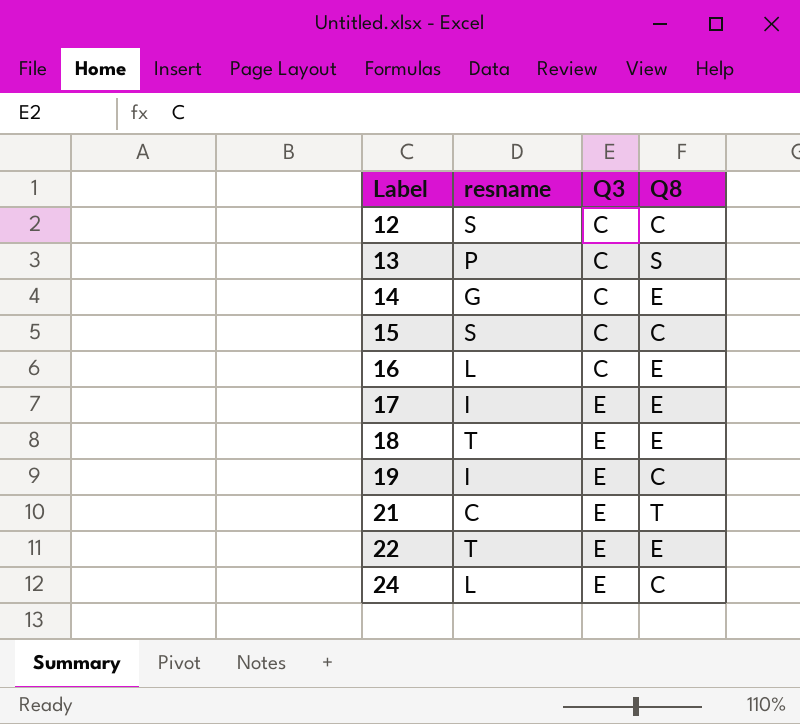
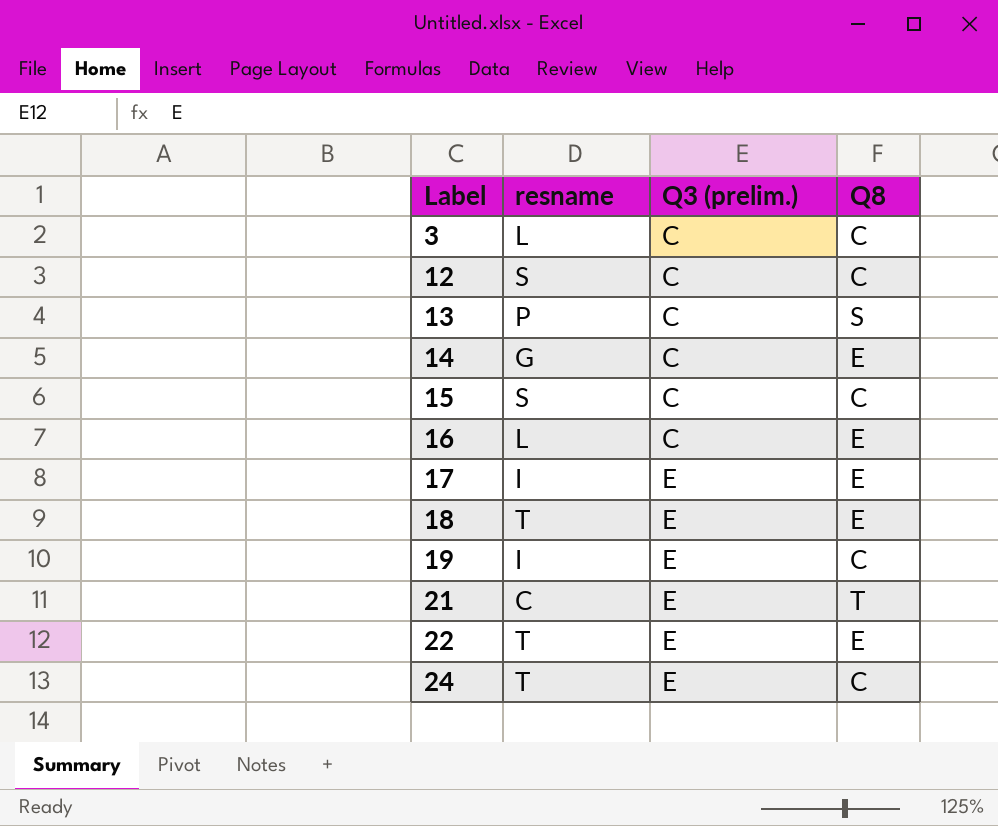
column name: Q3 -> Q3 (prelim.)
row 3: none -> L | C | C
24 | resname: L -> T

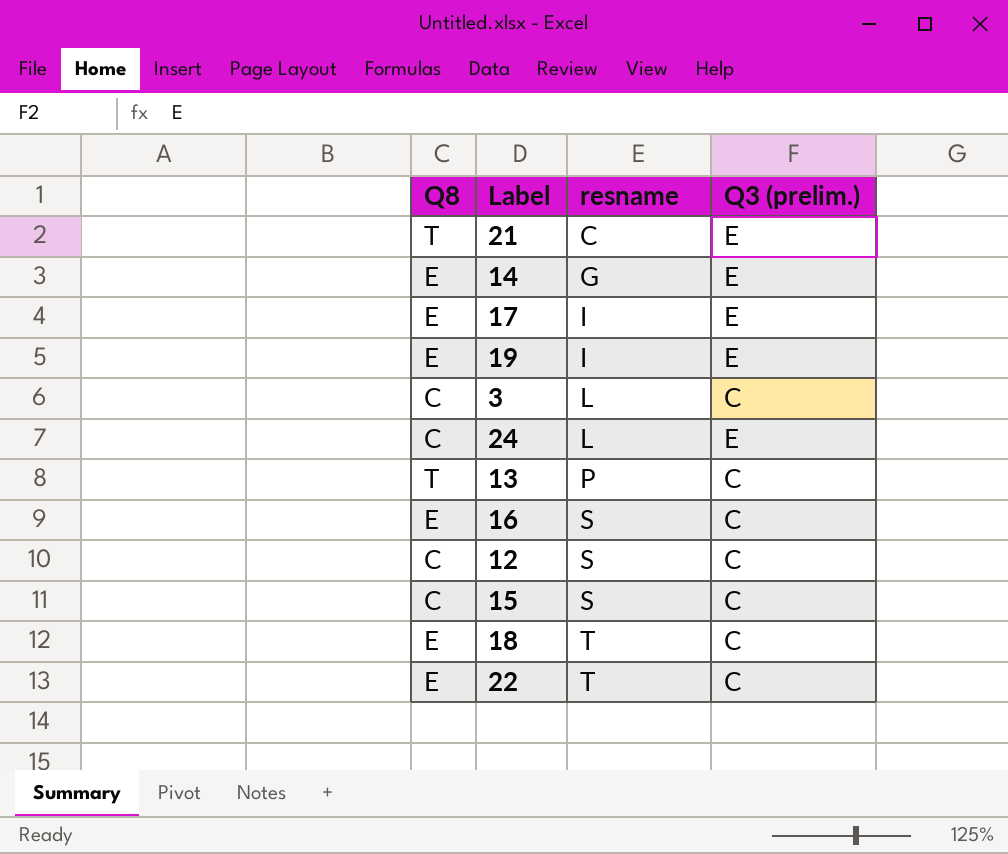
row order: Label ascending -> resname ascending
column Q8 | position: 4 -> 1
14 | Q3 (prelim.): C -> E
19 | Q8: C -> E
24 | resname: T -> L
13 | Q8: S -> T
16 | resname: L -> S
18 | Q3 (prelim.): E -> C
22 | Q3 (prelim.): E -> C

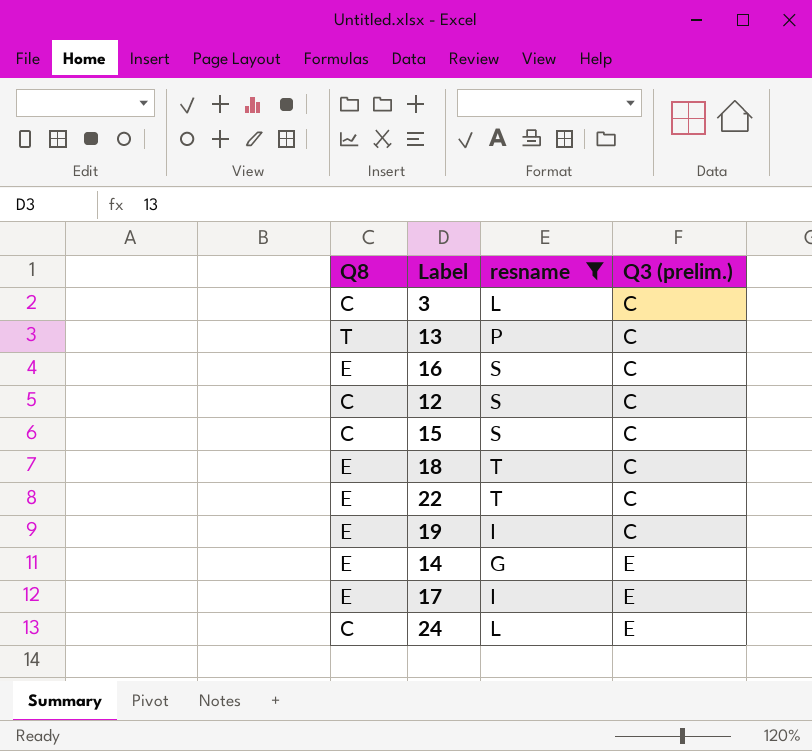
filter: none -> resname != C
row order: resname ascending -> Q3 (prelim.) ascending
19 | Q3 (prelim.): E -> C

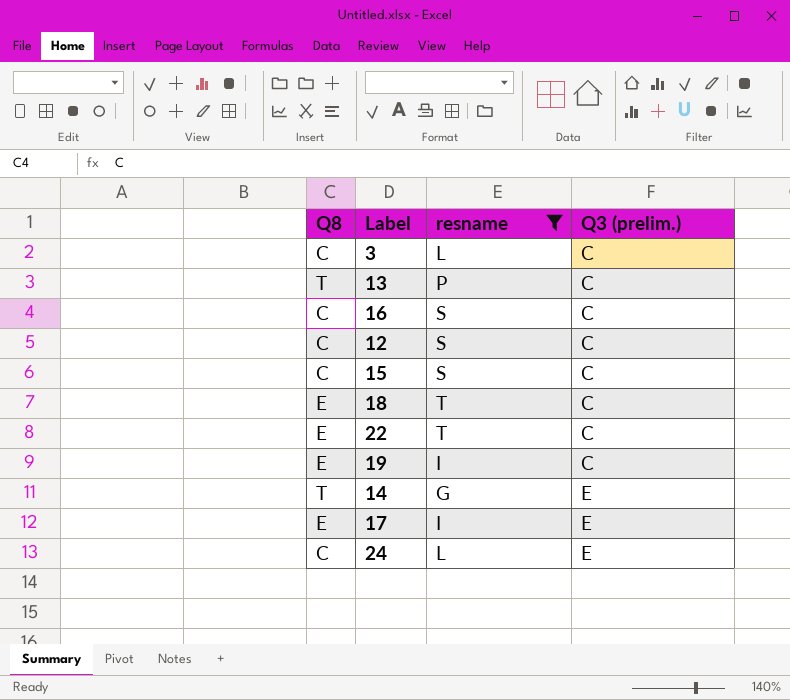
16 | Q8: E -> C
14 | Q8: E -> T

